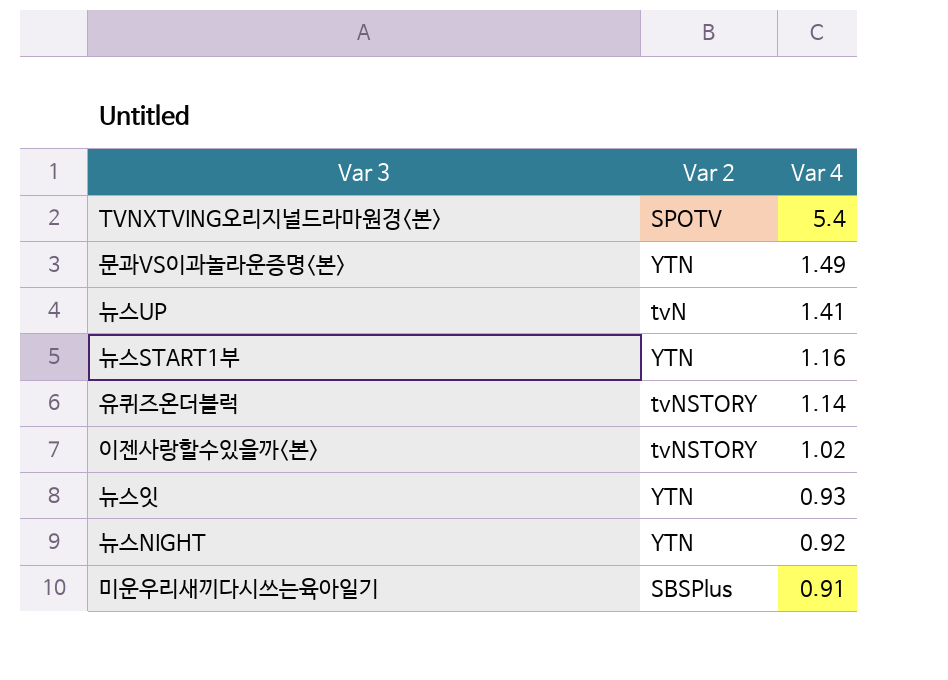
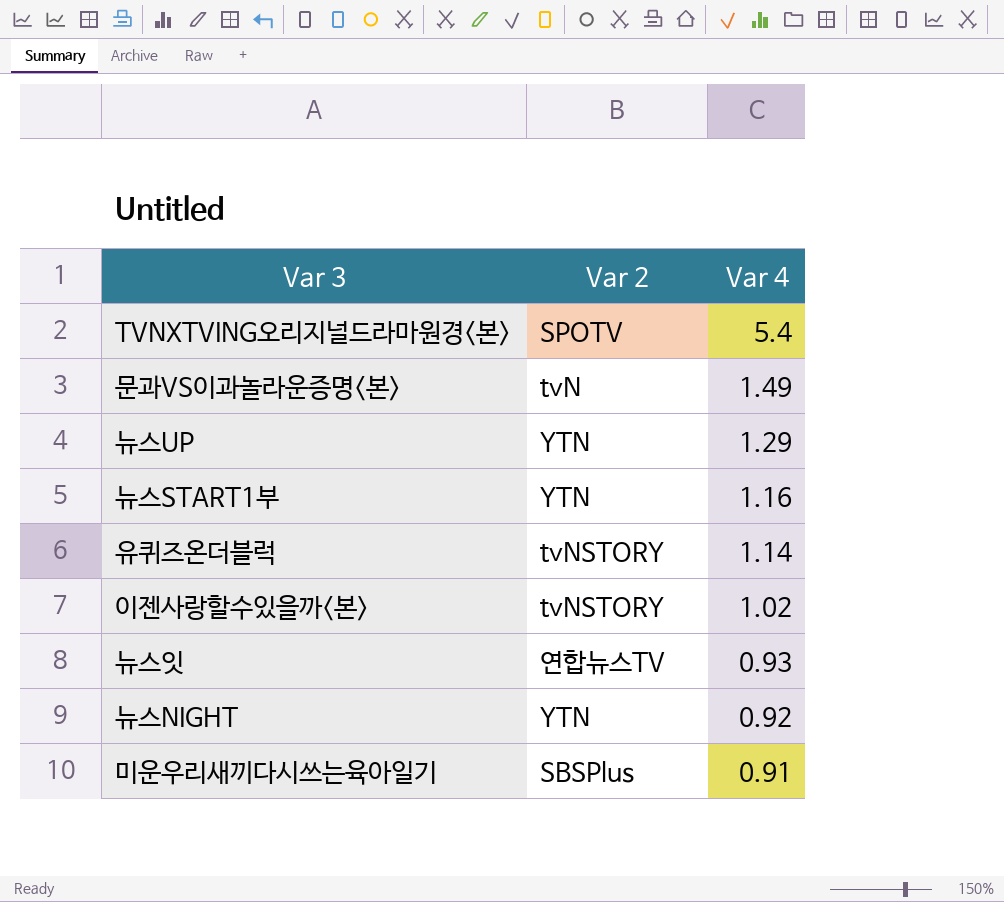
문과VS이과놀라운증명<본> | Var 2: YTN -> tvN
뉴스UP | Var 2: tvN -> YTN
뉴스UP | Var 4: 1.41 -> 1.29
뉴스잇 | Var 2: YTN -> 연합뉴스TV

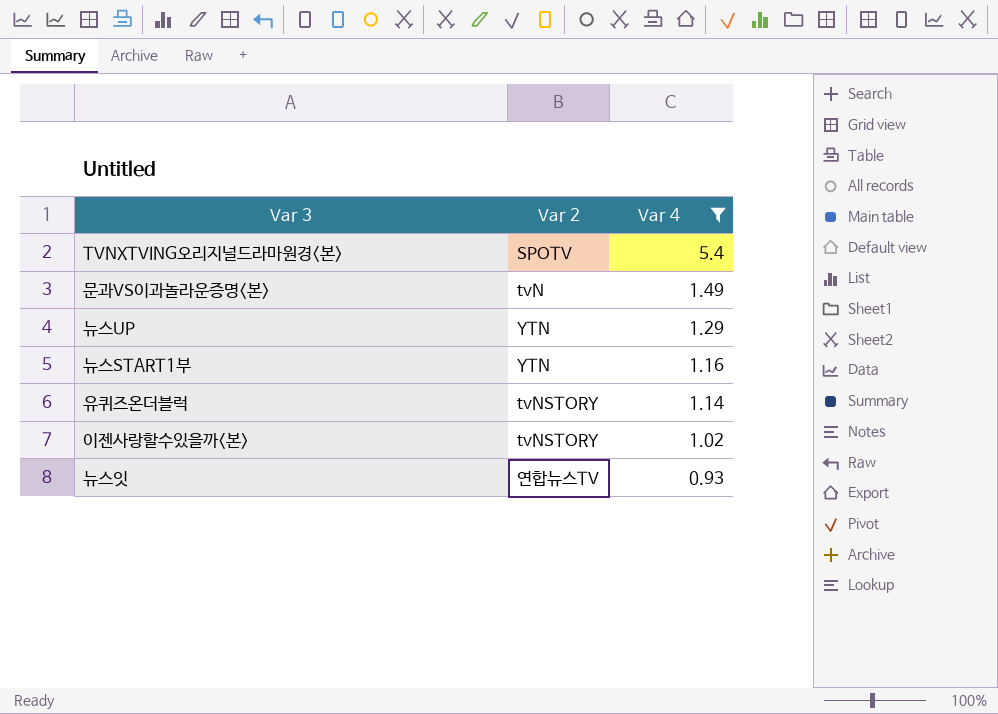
filter: none -> Var 4 >= 0.93

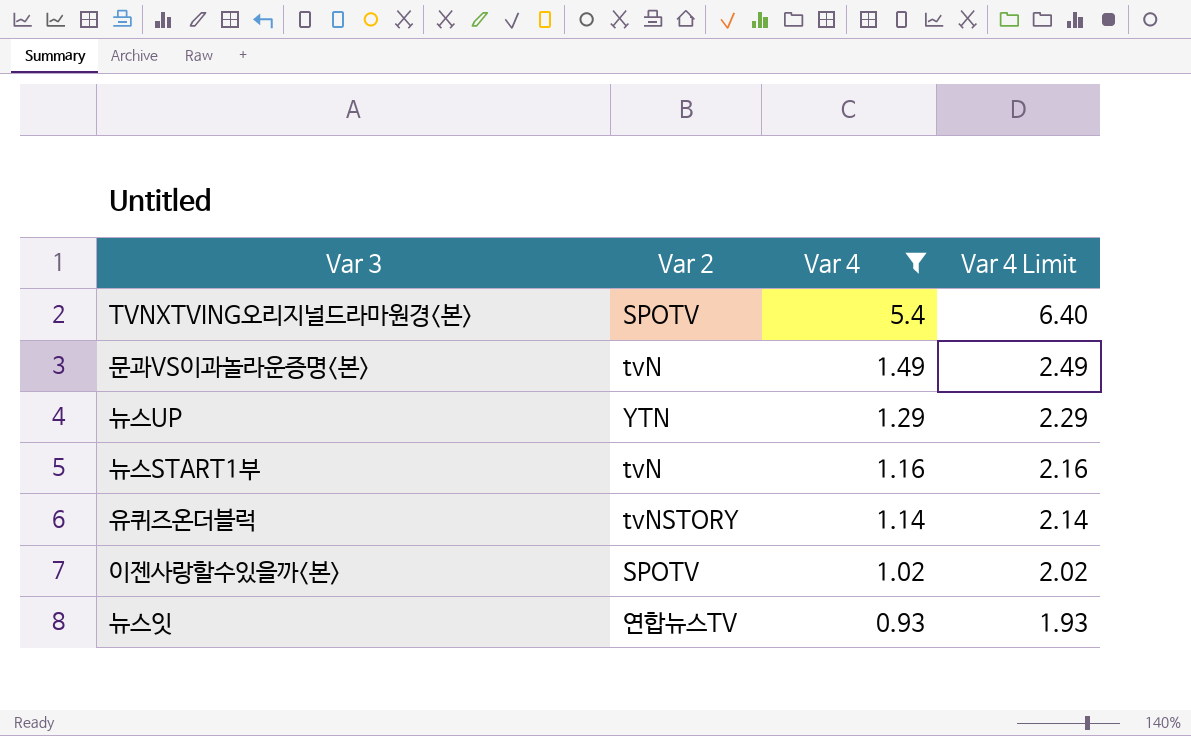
column Var 4 Limit | formula: none -> [Var 4] + 1
뉴스START1부 | Var 2: YTN -> tvN
이젠사랑할수있을까<본> | Var 2: tvNSTORY -> SPOTV

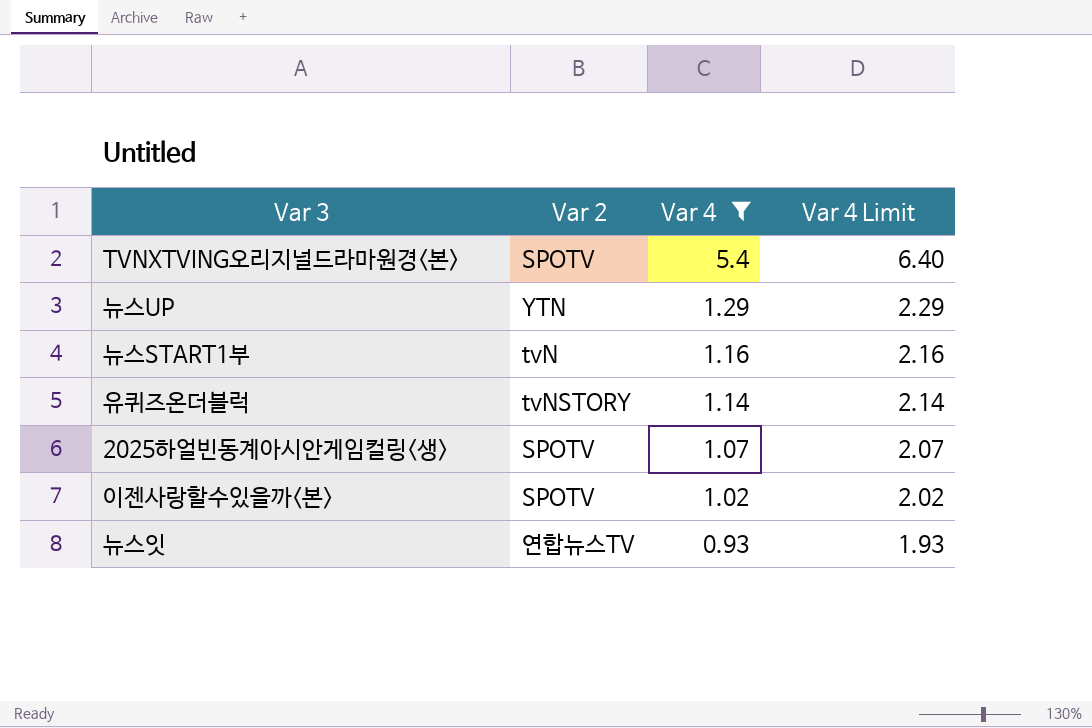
row 문과VS이과놀라운증명<본>: tvN | 1.49 | 2.49 -> none
row 2025하얼빈동계아시안게임컬링<생>: none -> SPOTV | 1.07 | 2.07

